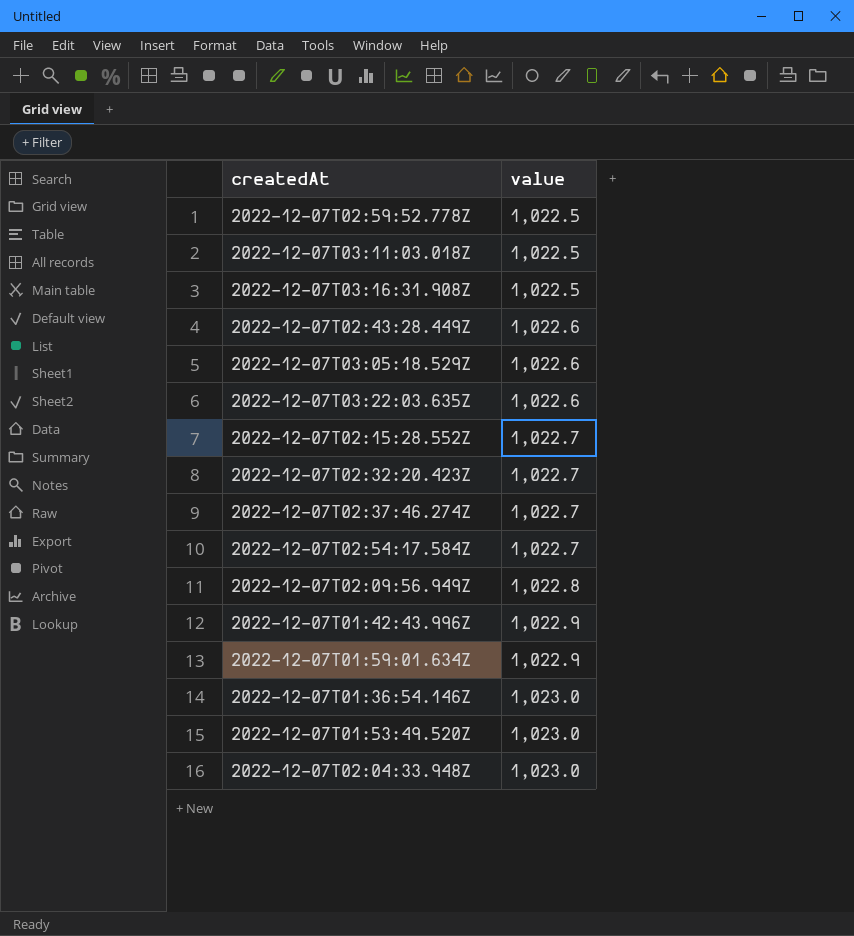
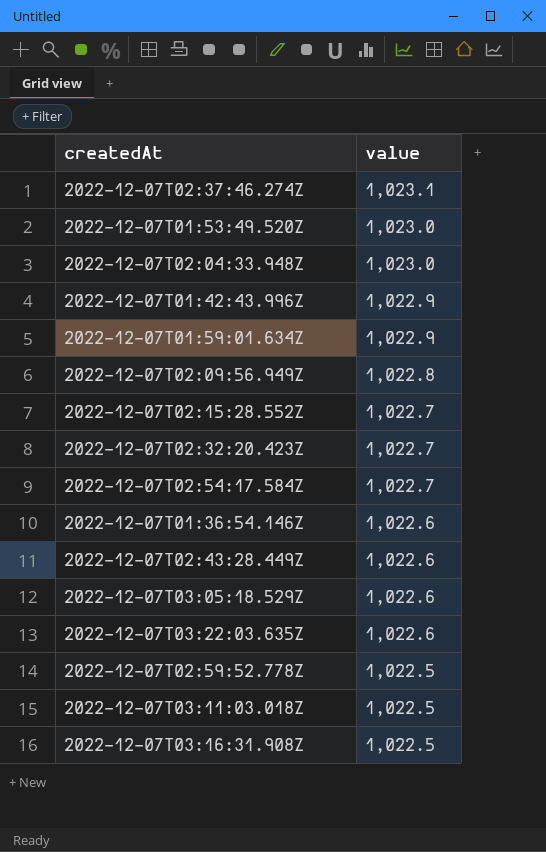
row order: value ascending -> value descending
2022-12-07T02:37:46.274Z | value: 1,022.7 -> 1,023.1
2022-12-07T01:36:54.146Z | value: 1,023.0 -> 1,022.6

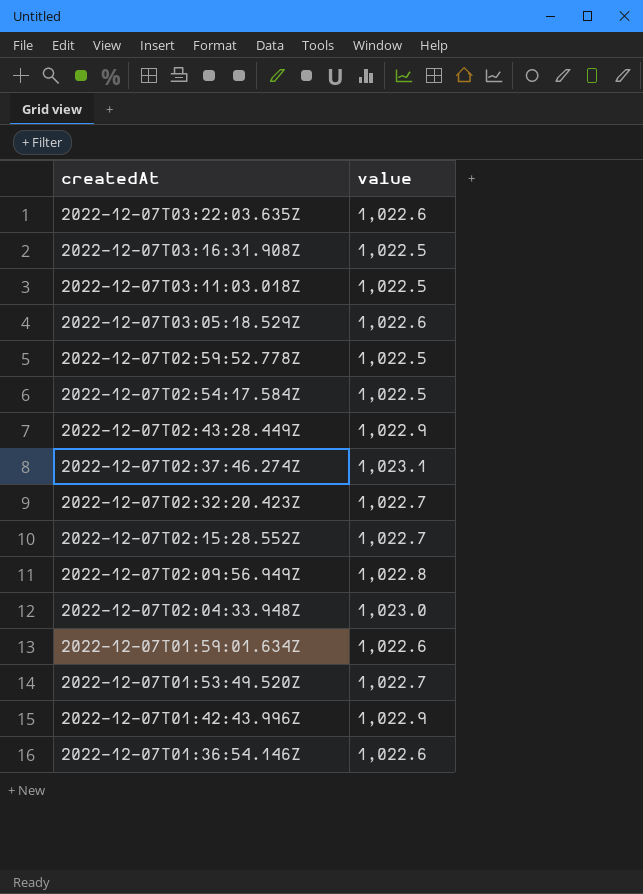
row order: value descending -> createdAt descending
2022-12-07T02:54:17.584Z | value: 1,022.7 -> 1,022.5
2022-12-07T02:43:28.449Z | value: 1,022.6 -> 1,022.9
2022-12-07T01:59:01.634Z | value: 1,022.9 -> 1,022.6
2022-12-07T01:53:49.520Z | value: 1,023.0 -> 1,022.7

